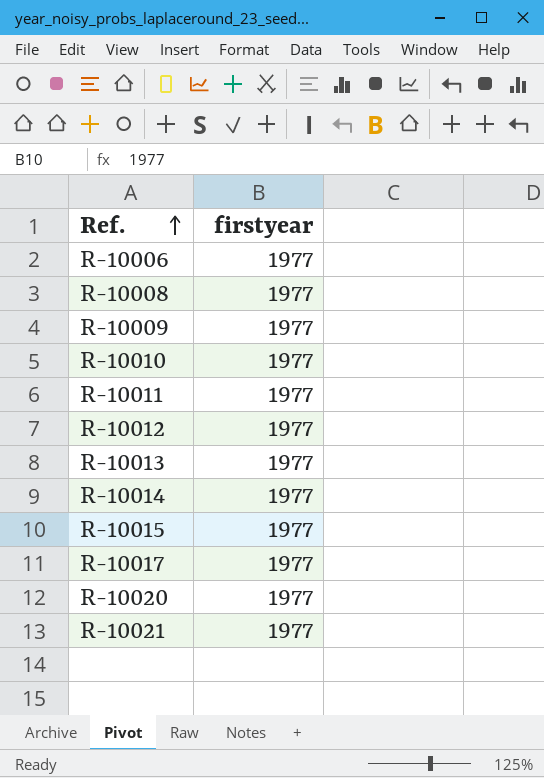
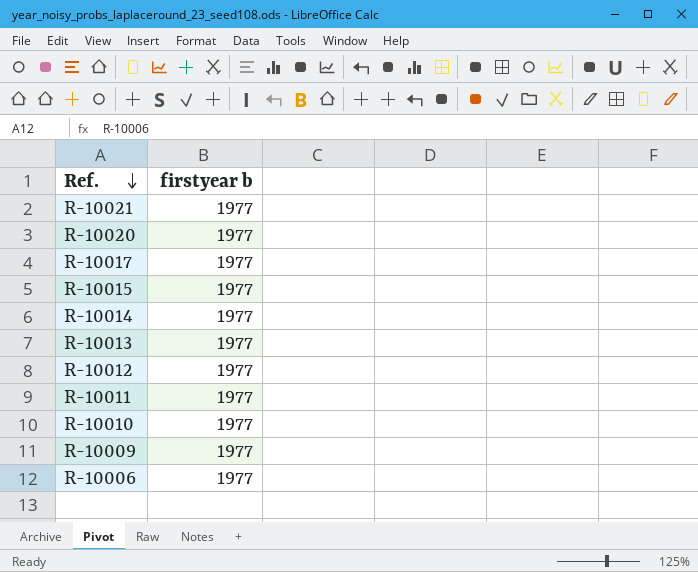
row order: Ref. ascending -> Ref. descending
column name: firstyear -> firstyear b
row R-10008: 1977 -> none

